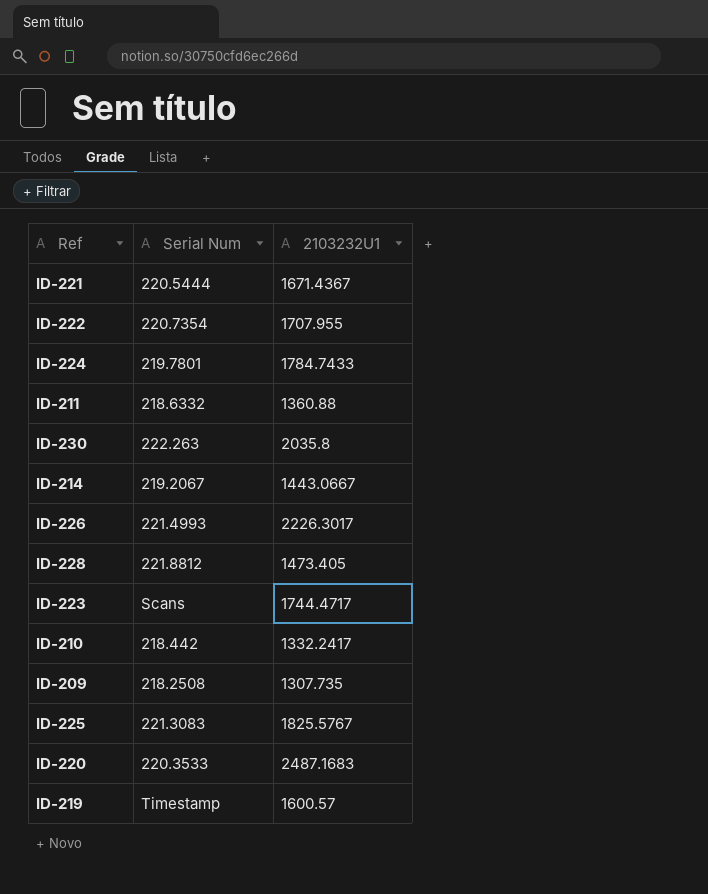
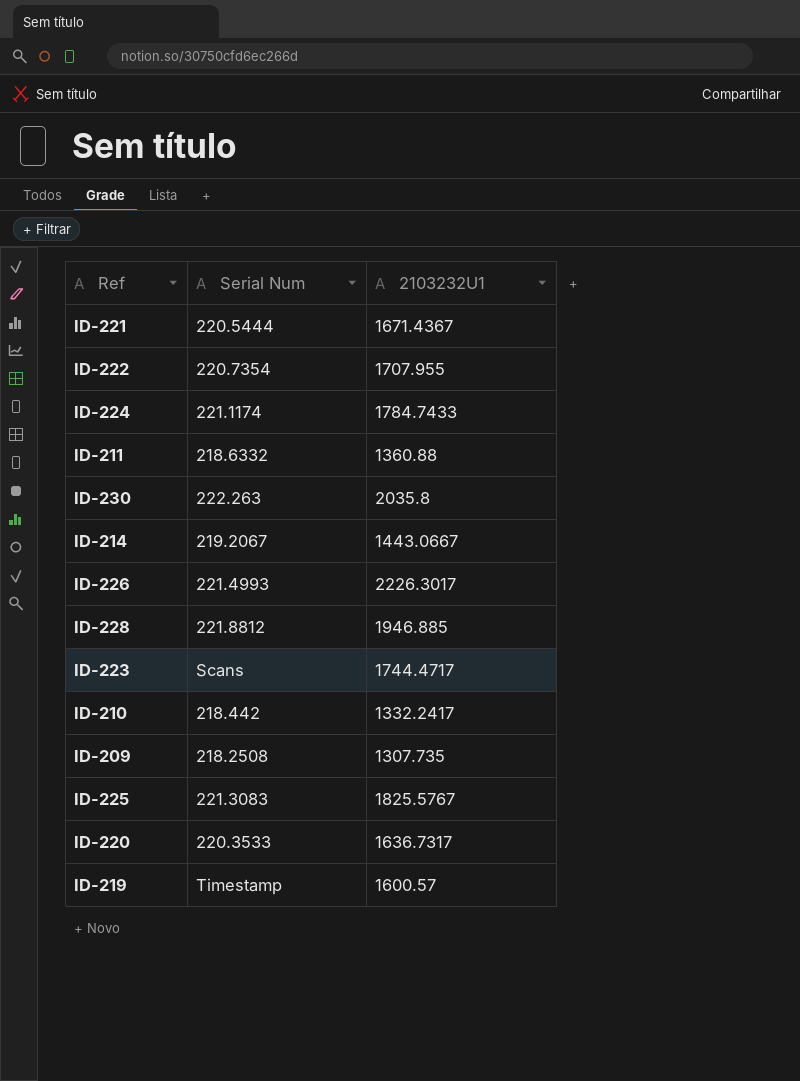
ID-224 | Serial Num: 219.7801 -> 221.1174
ID-228 | 2103232U1: 1473.405 -> 1946.885
ID-220 | 2103232U1: 2487.1683 -> 1636.7317

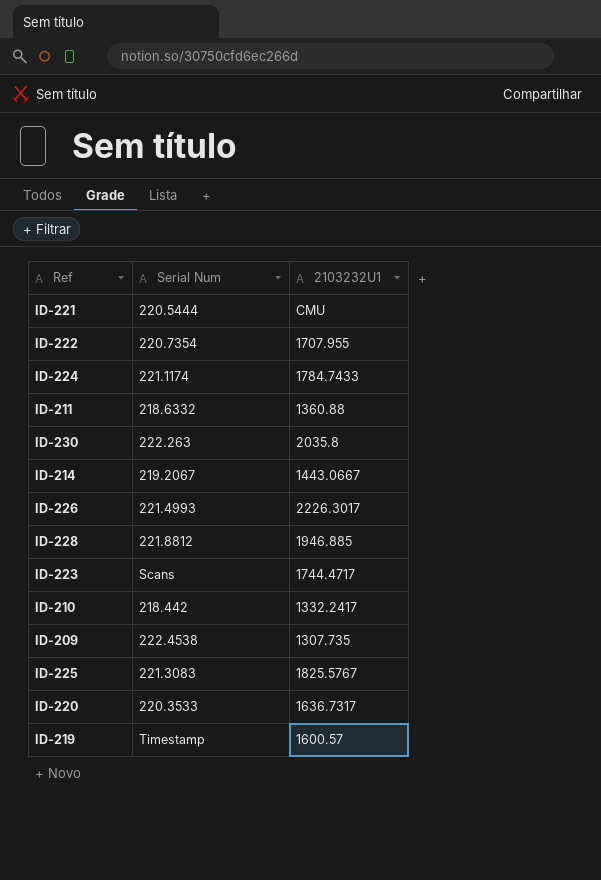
ID-221 | 2103232U1: 1671.4367 -> CMU
ID-209 | Serial Num: 218.2508 -> 222.4538

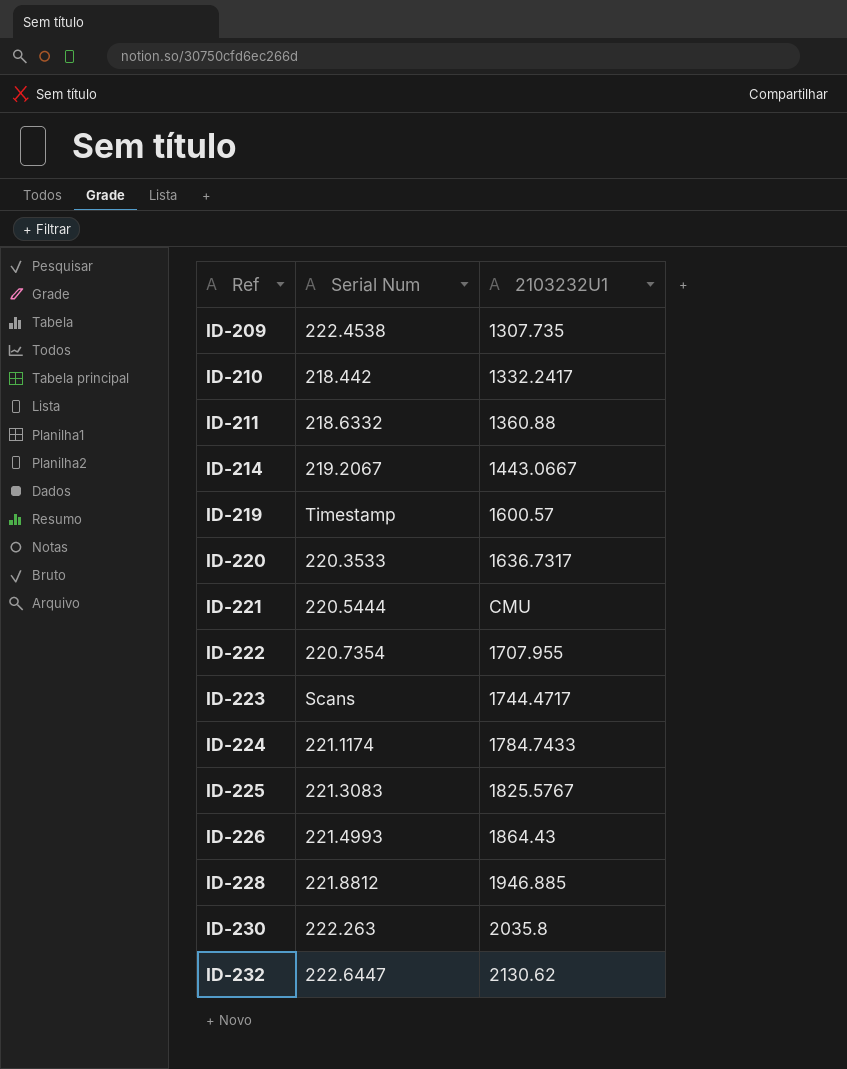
row order: none -> Ref ascending
ID-226 | 2103232U1: 2226.3017 -> 1864.43
row ID-232: none -> 222.6447 | 2130.62

